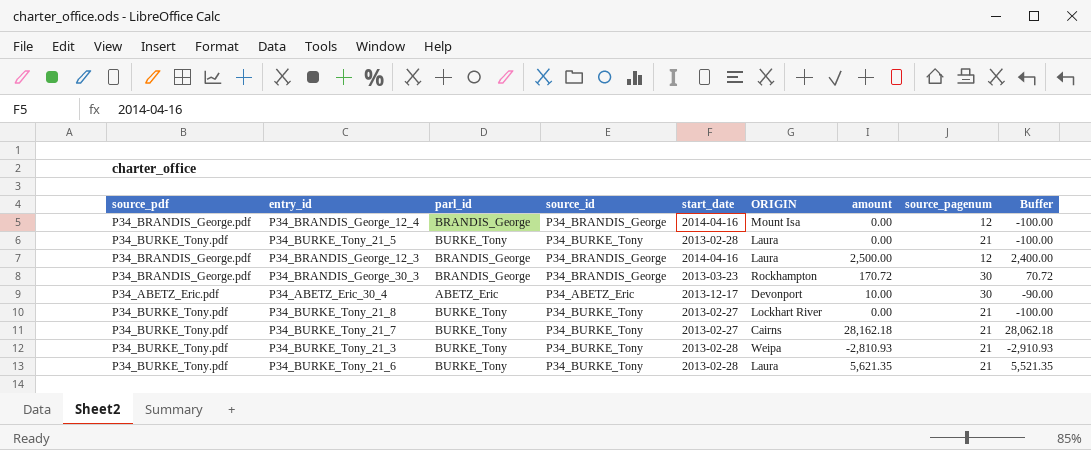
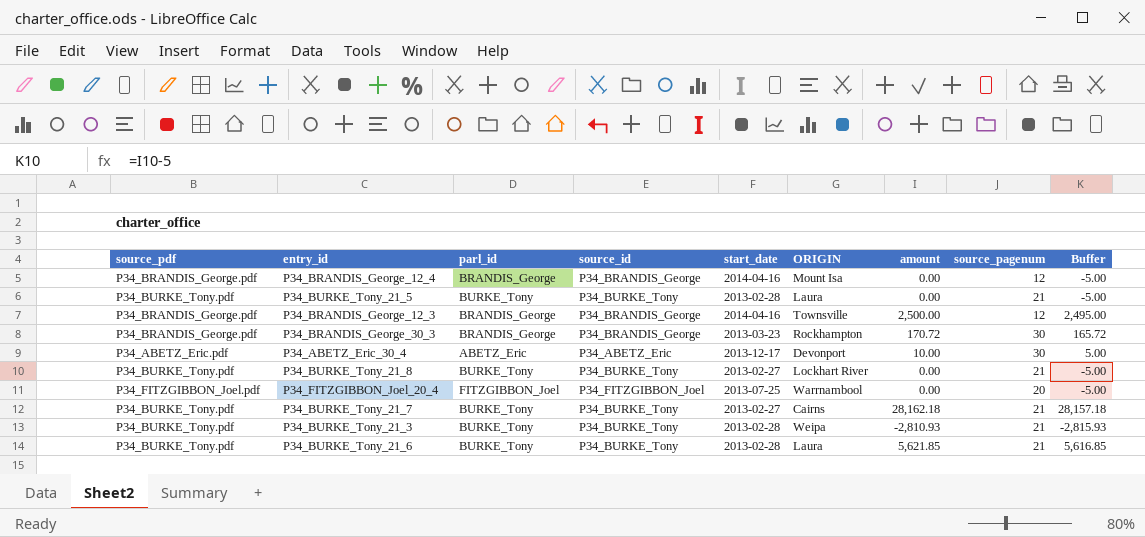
column Buffer | formula: [amount] - 100 -> [amount] - 5
P34_BRANDIS_George_12_3 | ORIGIN: Laura -> Townsville
row P34_FITZGIBBON_Joel_20_4: none -> P34_FITZGIBBON_Joel.pdf | FITZGIBBON_Joel | P34_FITZGIBBON_Joel | 2013-07-25 | Warrnambool | 0.00 | 20 | -5.00
P34_BURKE_Tony_21_6 | amount: 5,621.35 -> 5,621.85

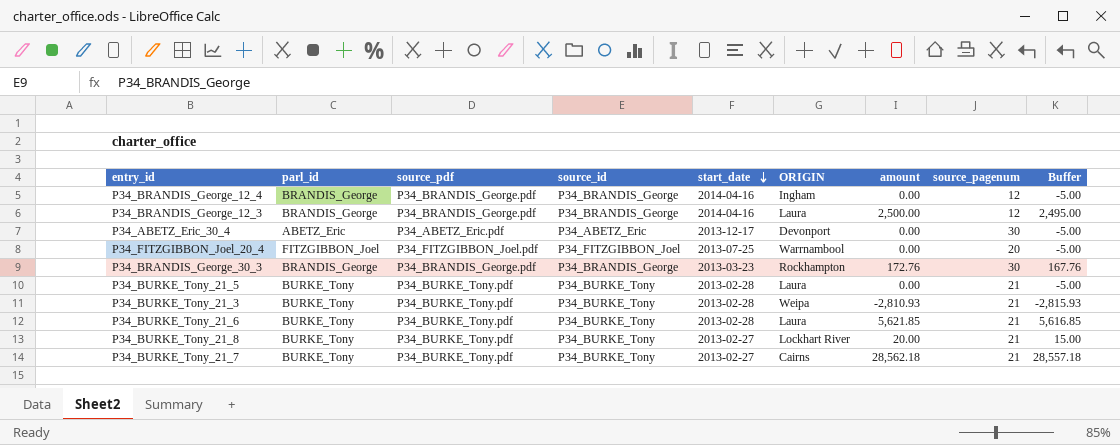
row order: none -> start_date descending
column source_pdf | position: 1 -> 3
P34_BRANDIS_George_12_4 | ORIGIN: Mount Isa -> Ingham
P34_BRANDIS_George_12_3 | ORIGIN: Townsville -> Laura
P34_ABETZ_Eric_30_4 | amount: 10.00 -> 0.00
P34_ABETZ_Eric_30_4 | Buffer: 5.00 -> -5.00
P34_BRANDIS_George_30_3 | amount: 170.72 -> 172.76
P34_BRANDIS_George_30_3 | Buffer: 165.72 -> 167.76
P34_BURKE_Tony_21_8 | amount: 0.00 -> 20.00
P34_BURKE_Tony_21_8 | Buffer: -5.00 -> 15.00
P34_BURKE_Tony_21_7 | amount: 28,162.18 -> 28,562.18
P34_BURKE_Tony_21_7 | Buffer: 28,157.18 -> 28,557.18

